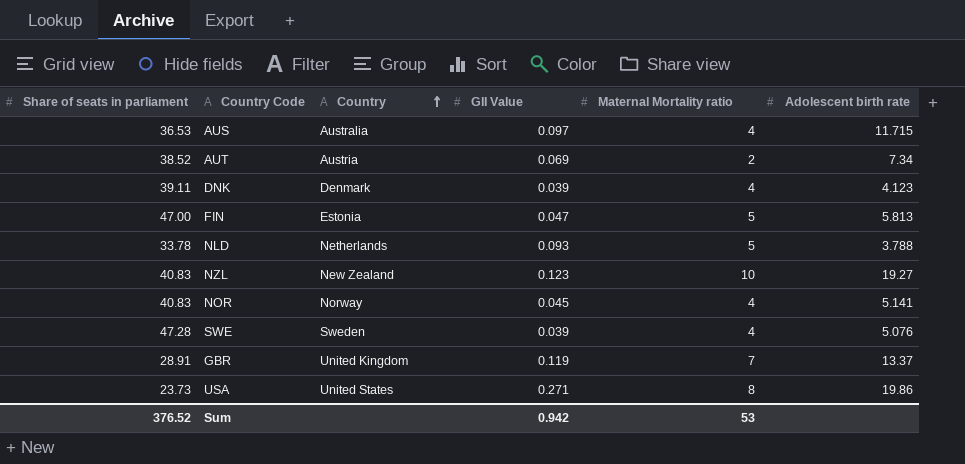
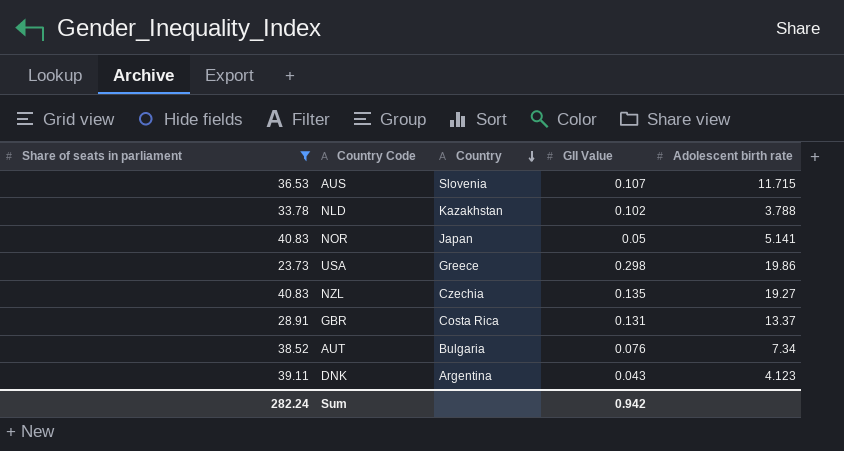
filter: none -> Share of seats in parliament <= 40.83
row order: Country ascending -> Country descending
column Maternal Mortality ratio | position: 5 -> none
AUS | Country: Australia -> Slovenia
AUS | GII Value: 0.097 -> 0.107
NLD | Country: Netherlands -> Kazakhstan
NLD | GII Value: 0.093 -> 0.102
NOR | Country: Norway -> Japan
NOR | GII Value: 0.045 -> 0.05
USA | Country: United States -> Greece
USA | GII Value: 0.271 -> 0.298
NZL | Country: New Zealand -> Czechia
NZL | GII Value: 0.123 -> 0.135
GBR | Country: United Kingdom -> Costa Rica
GBR | GII Value: 0.119 -> 0.131
AUT | Country: Austria -> Bulgaria
AUT | GII Value: 0.069 -> 0.076
DNK | Country: Denmark -> Argentina
DNK | GII Value: 0.039 -> 0.043
Sum | Share of seats in parliament: 376.52 -> 282.24

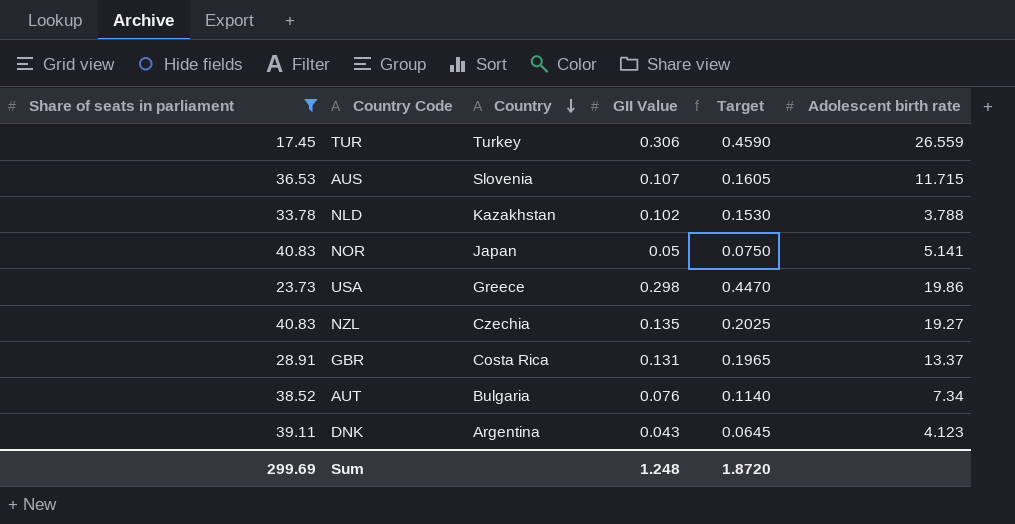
column Target | formula: none -> [GII Value] * 1.5
row TUR: none -> 17.45 | Turkey | 0.306 | 0.4590 | 26.559
Sum | Share of seats in parliament: 282.24 -> 299.69
Sum | GII Value: 0.942 -> 1.248

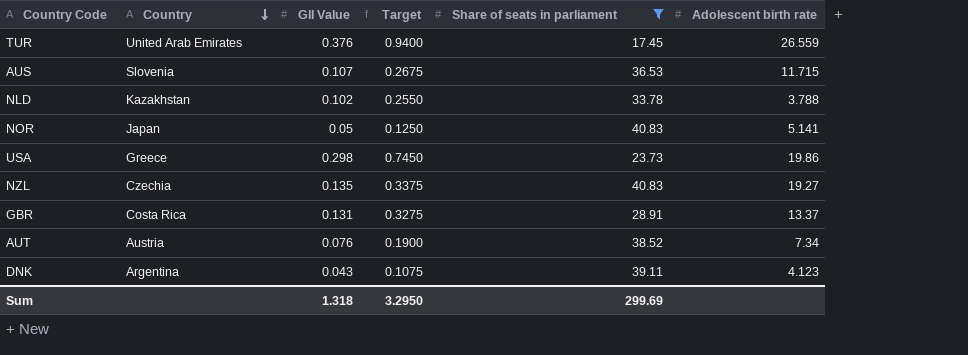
column Target | formula: [GII Value] * 1.5 -> [GII Value] * 2.5
column Share of seats in parliament | position: 1 -> 5
TUR | Country: Turkey -> United Arab Emirates
TUR | GII Value: 0.306 -> 0.376
AUT | Country: Bulgaria -> Austria
Sum | GII Value: 1.248 -> 1.318
Sum | Target: 1.8720 -> 3.2950

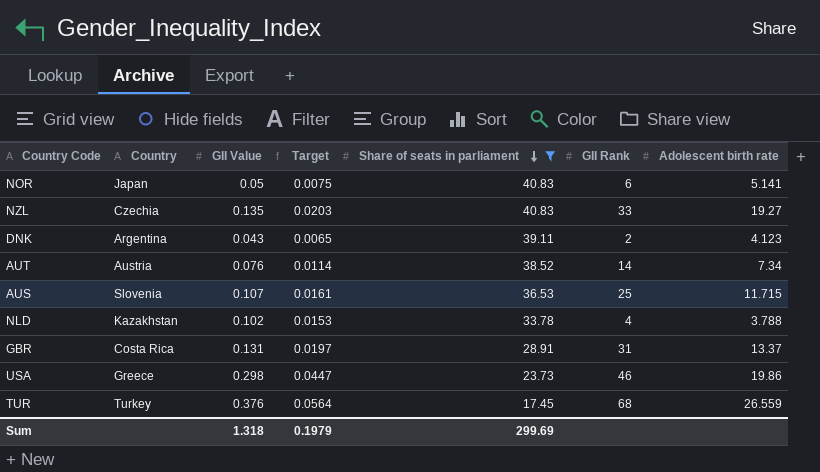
row order: Country descending -> Share of seats in parliament descending
column Target | formula: [GII Value] * 2.5 -> [GII Value] * 0.15
column GII Rank | position: none -> 6
TUR | Country: United Arab Emirates -> Turkey
Sum | Target: 3.2950 -> 0.1979

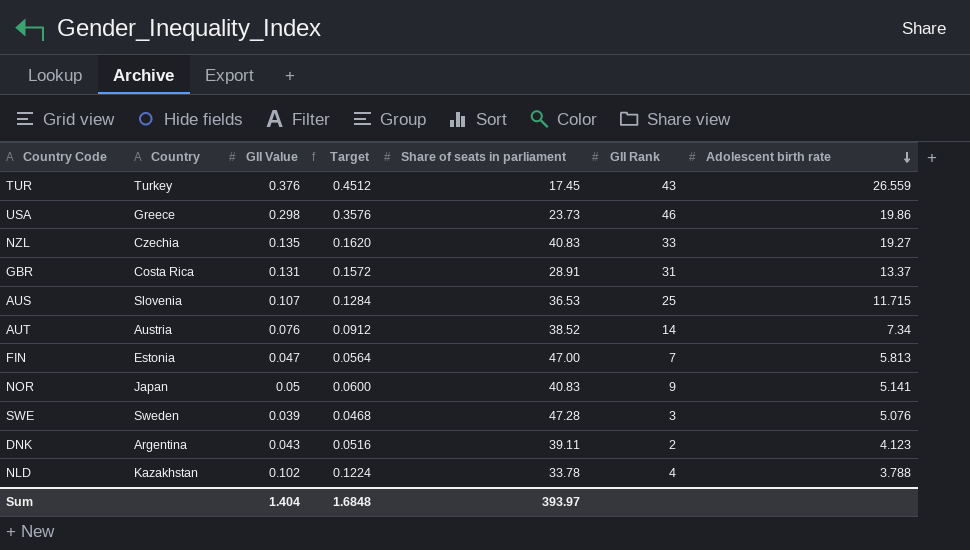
filter: Share of seats in parliament <= 40.83 -> none
row order: Share of seats in parliament descending -> Adolescent birth rate descending
column Target | formula: [GII Value] * 0.15 -> [GII Value] * 1.2
TUR | GII Rank: 68 -> 43
NOR | GII Rank: 6 -> 9
Sum | GII Value: 1.318 -> 1.404
Sum | Target: 0.1979 -> 1.6848
Sum | Share of seats in parliament: 299.69 -> 393.97

